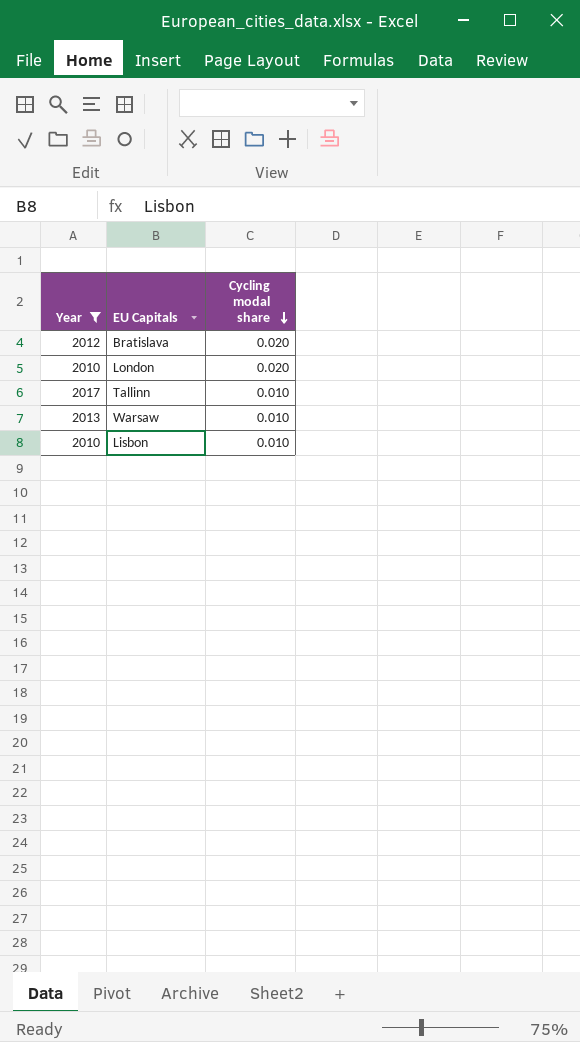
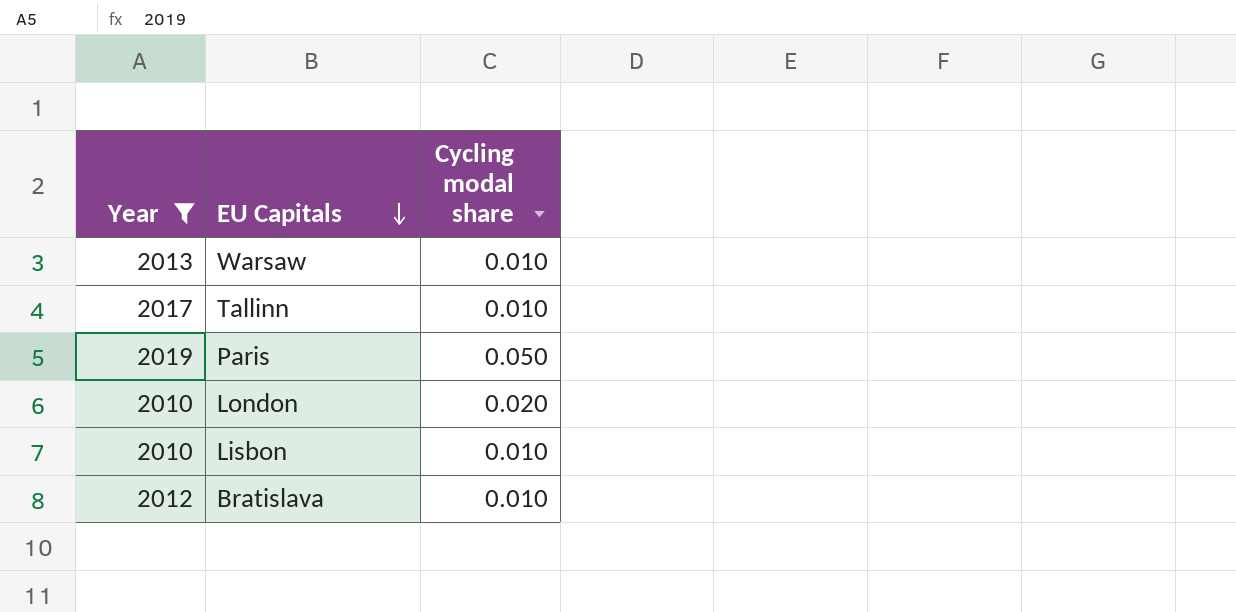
row order: Cycling modal share descending -> EU Capitals descending
row Paris: none -> 2019 | 0.050
Bratislava | Cycling modal share: 0.020 -> 0.010

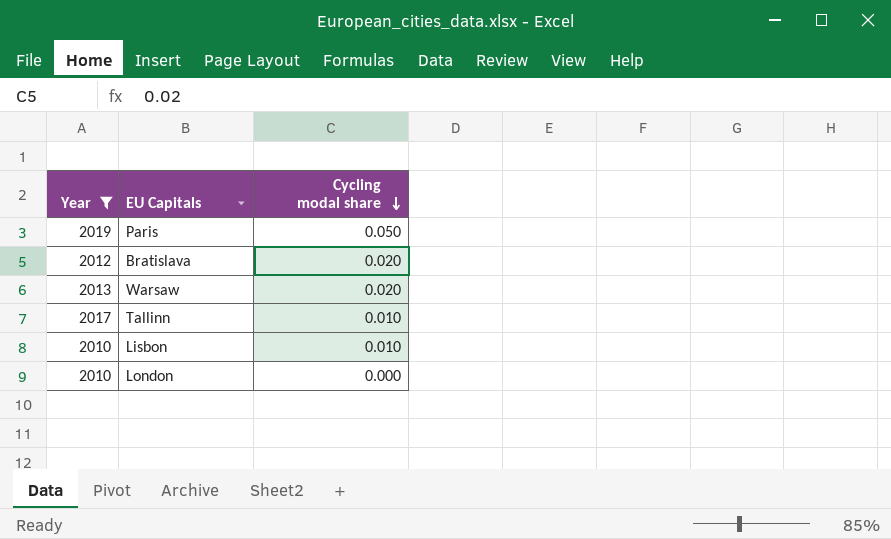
row order: EU Capitals descending -> Cycling modal share descending
Bratislava | Cycling modal share: 0.010 -> 0.020
Warsaw | Cycling modal share: 0.010 -> 0.020
London | Cycling modal share: 0.020 -> 0.000

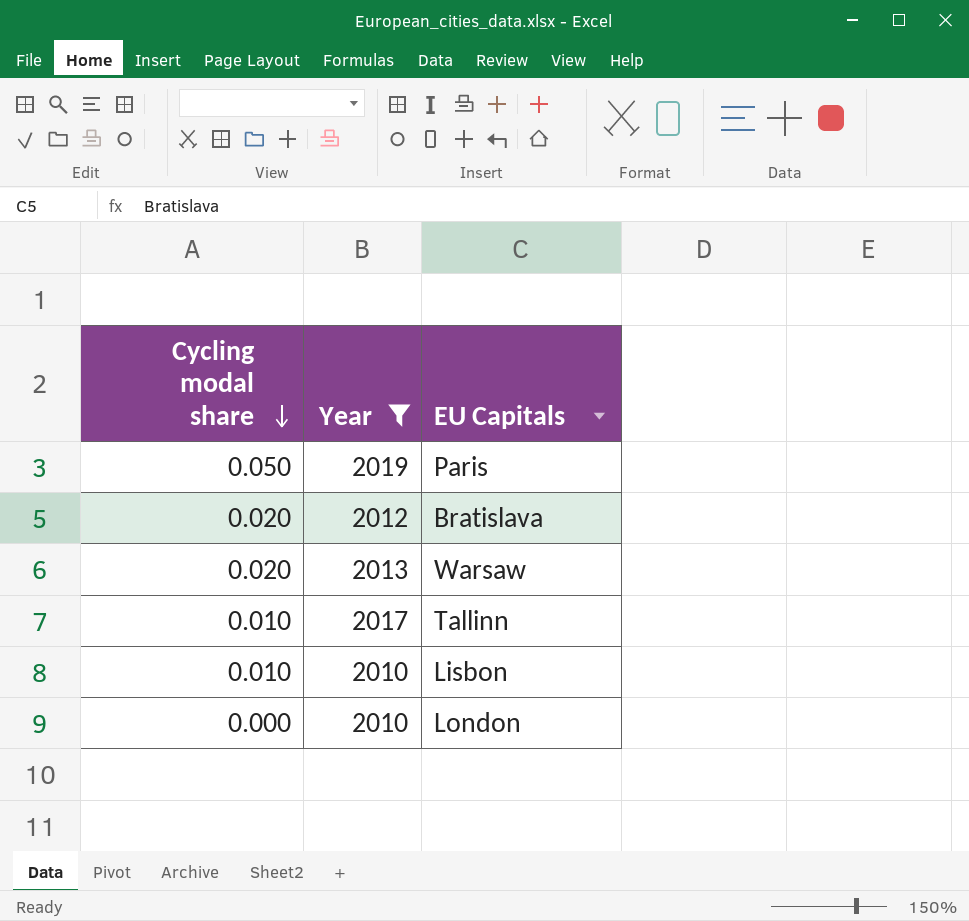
column Cycling modal share | position: 3 -> 1

